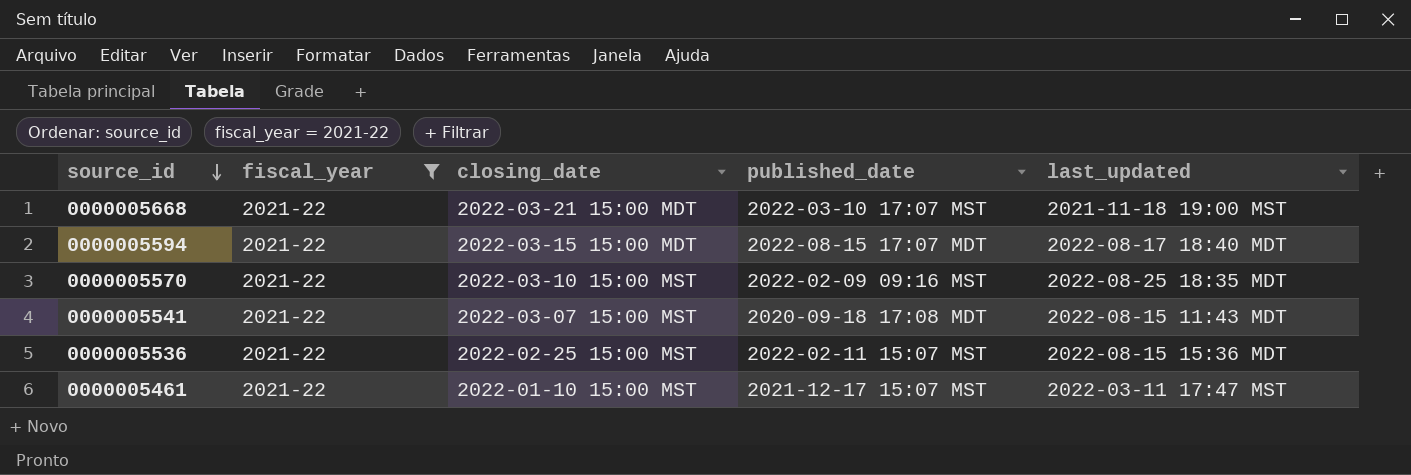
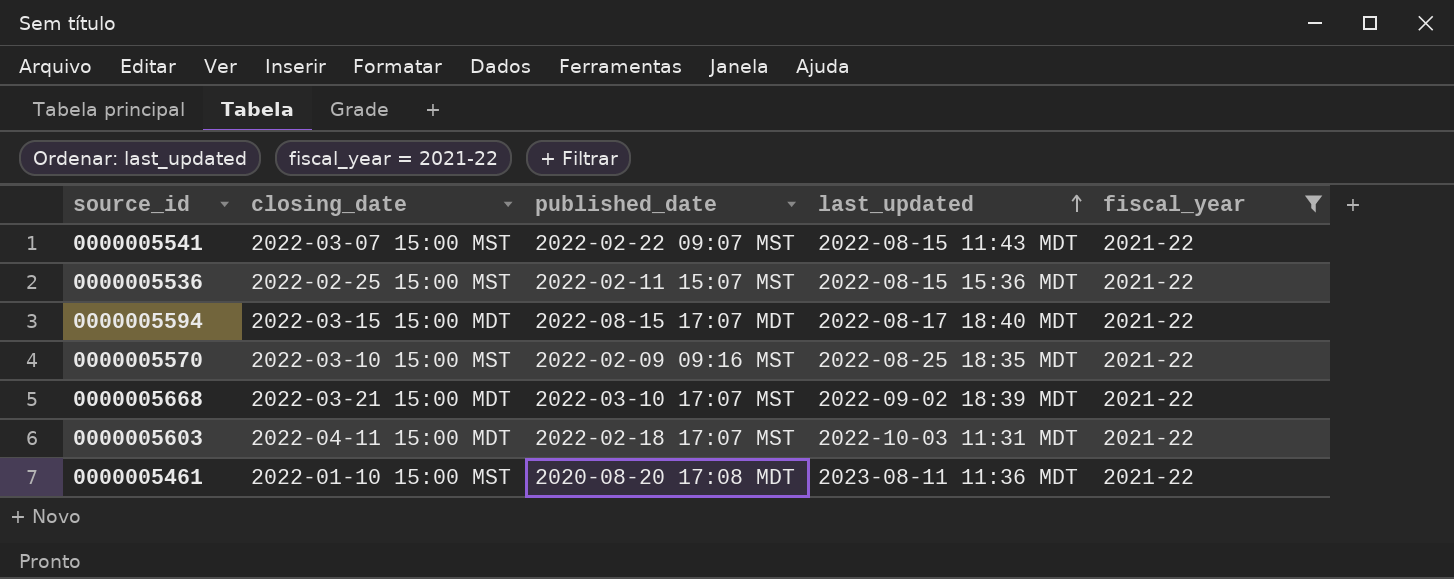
row order: source_id descending -> last_updated ascending
column fiscal_year | position: 2 -> 5
0000005541 | published_date: 2020-09-18 17:08 MDT -> 2022-02-22 09:07 MST
0000005668 | last_updated: 2021-11-18 19:00 MST -> 2022-09-02 18:39 MDT
row 0000005603: none -> 2022-04-11 15:00 MDT | 2022-02-18 17:07 MST | 2022-10-03 11:31 MDT | 2021-22
0000005461 | published_date: 2021-12-17 15:07 MST -> 2020-08-20 17:08 MDT
0000005461 | last_updated: 2022-03-11 17:47 MST -> 2023-08-11 11:36 MDT

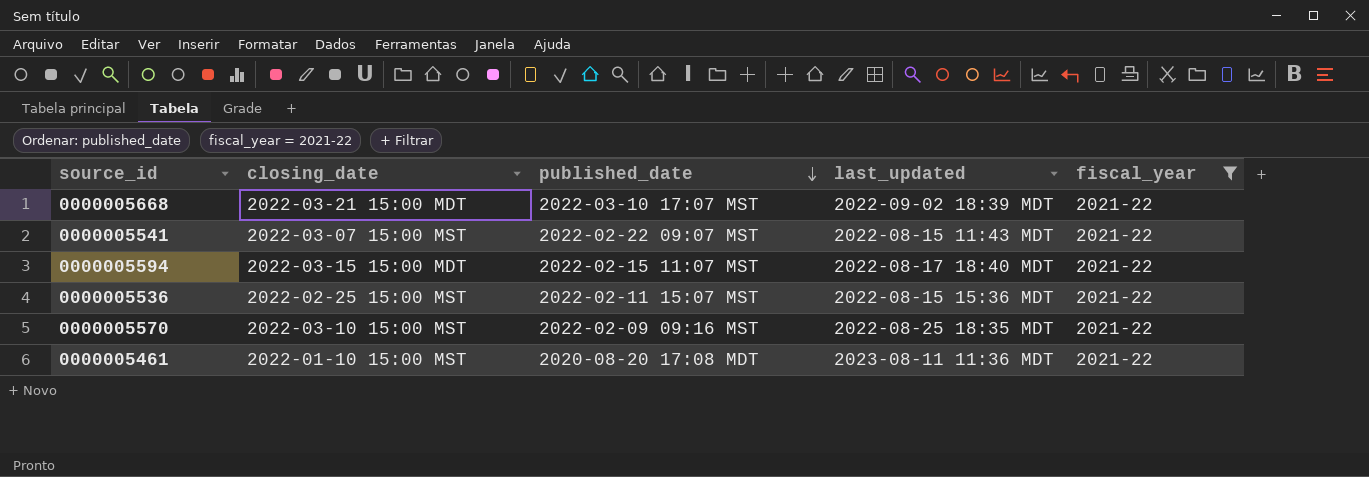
row order: last_updated ascending -> published_date descending
row 0000005603: 2022-04-11 15:00 MDT | 2022-02-18 17:07 MST | 2022-10-03 11:31 MDT | 2021-22 -> none
0000005594 | published_date: 2022-08-15 17:07 MDT -> 2022-02-15 11:07 MST

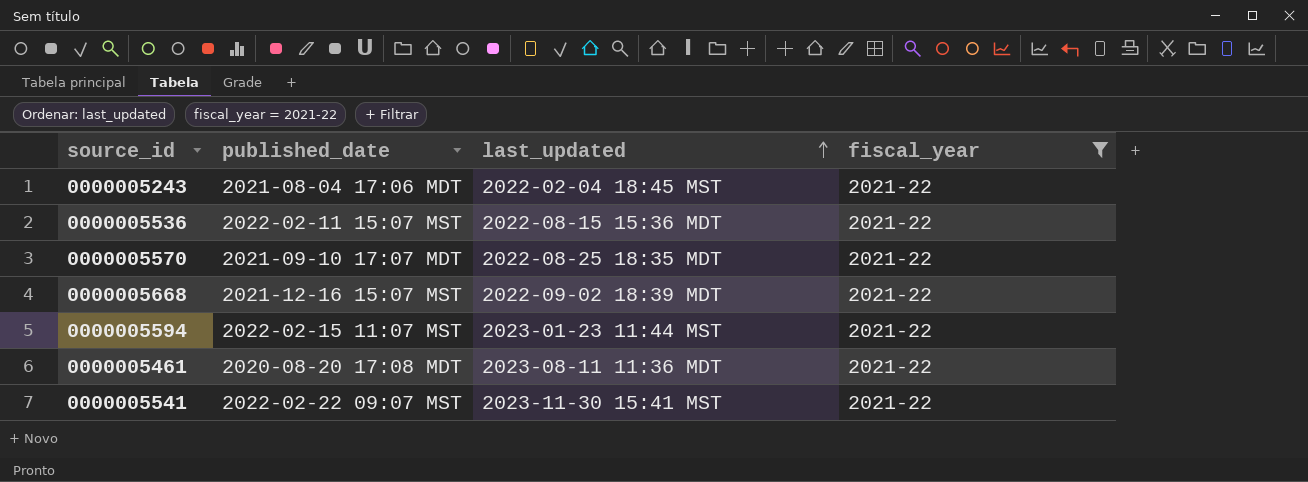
row order: published_date descending -> last_updated ascending
column closing_date | position: 2 -> none
row 0000005243: none -> 2021-08-04 17:06 MDT | 2022-02-04 18:45 MST | 2021-22
0000005570 | published_date: 2022-02-09 09:16 MST -> 2021-09-10 17:07 MDT
0000005668 | published_date: 2022-03-10 17:07 MST -> 2021-12-16 15:07 MST
0000005594 | last_updated: 2022-08-17 18:40 MDT -> 2023-01-23 11:44 MST
0000005541 | last_updated: 2022-08-15 11:43 MDT -> 2023-11-30 15:41 MST

